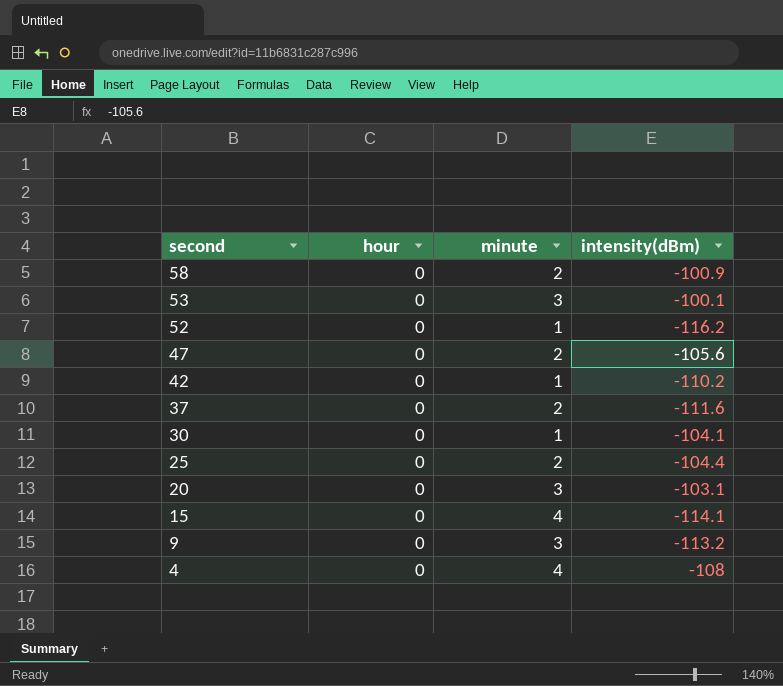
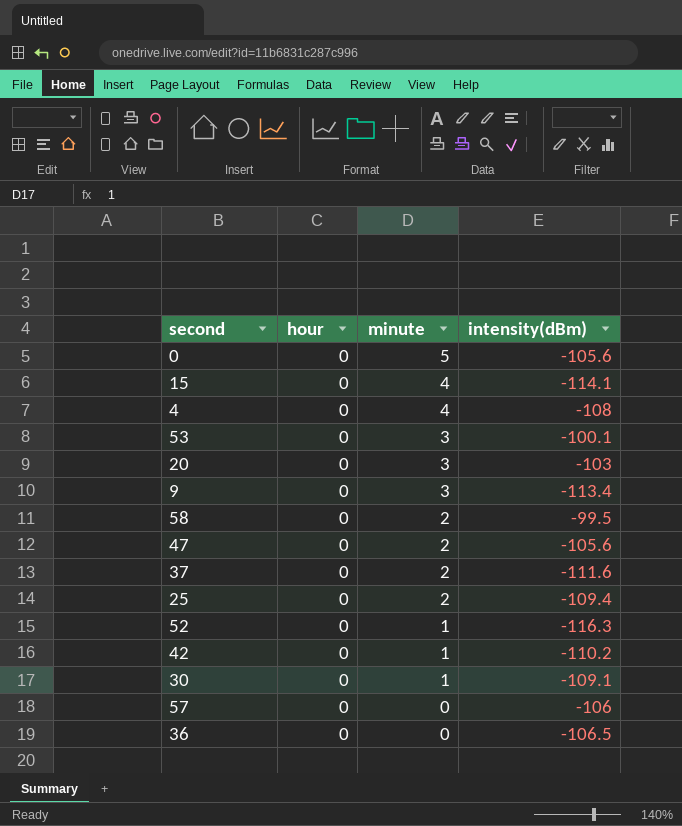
row order: second descending -> minute descending
row 0: none -> 0 | 5 | -105.6
20 | intensity(dBm): -103.1 -> -103
9 | intensity(dBm): -113.2 -> -113.4
58 | intensity(dBm): -100.9 -> -99.5
25 | intensity(dBm): -104.4 -> -109.4
52 | intensity(dBm): -116.2 -> -116.3
30 | intensity(dBm): -104.1 -> -109.1
row 57: none -> 0 | 0 | -106
row 36: none -> 0 | 0 | -106.5

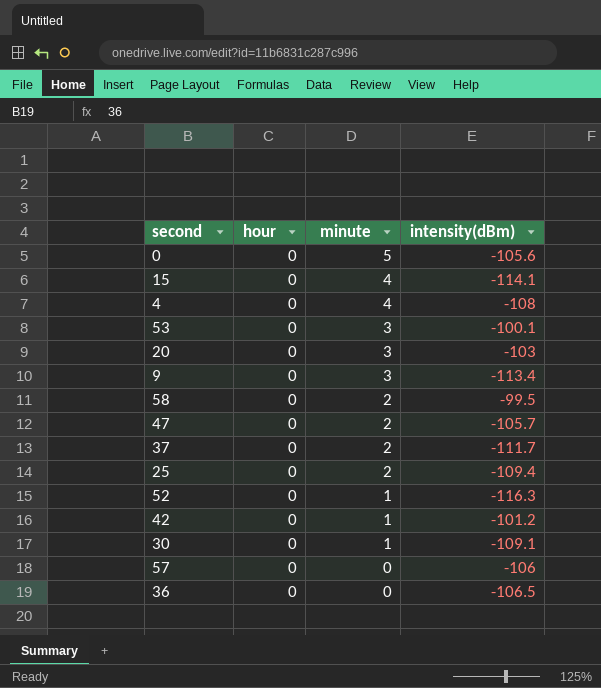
47 | intensity(dBm): -105.6 -> -105.7
37 | intensity(dBm): -111.6 -> -111.7
42 | intensity(dBm): -110.2 -> -101.2

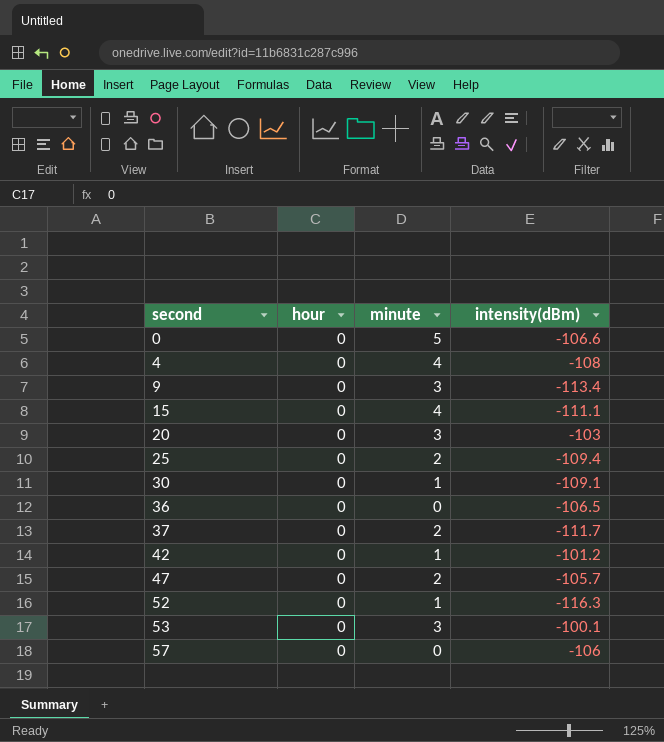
row order: minute descending -> second ascending
row 58: 0 | 2 | -99.5 -> none
0 | intensity(dBm): -105.6 -> -106.6
15 | intensity(dBm): -114.1 -> -111.1

